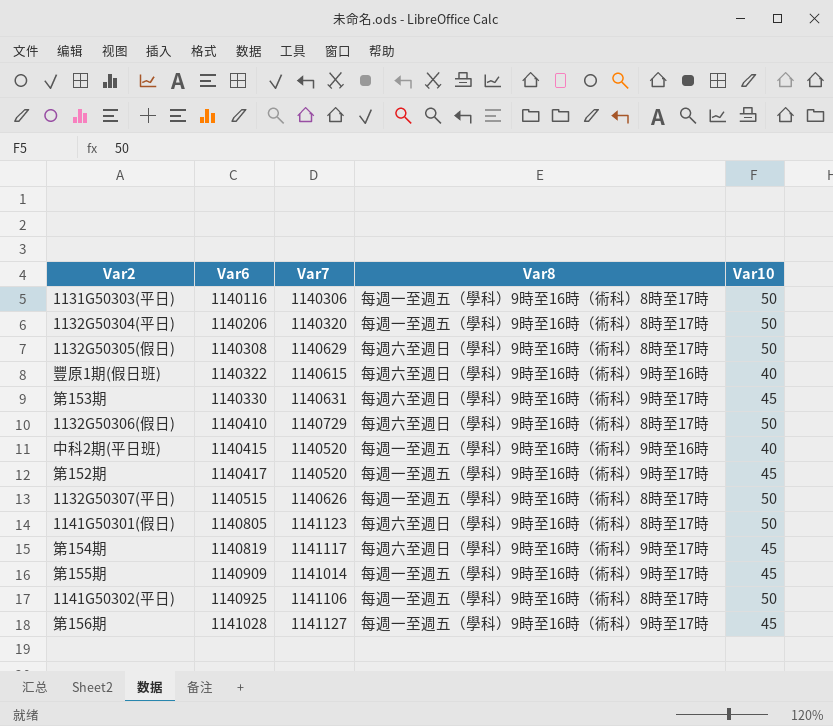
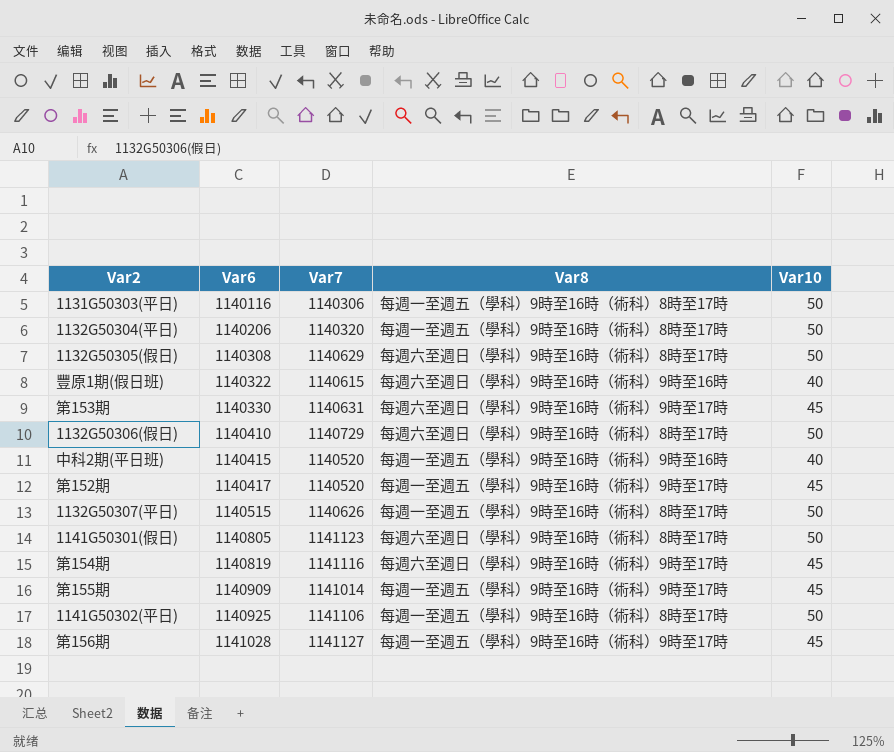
第154期 | Var7: 1141117 -> 1141116

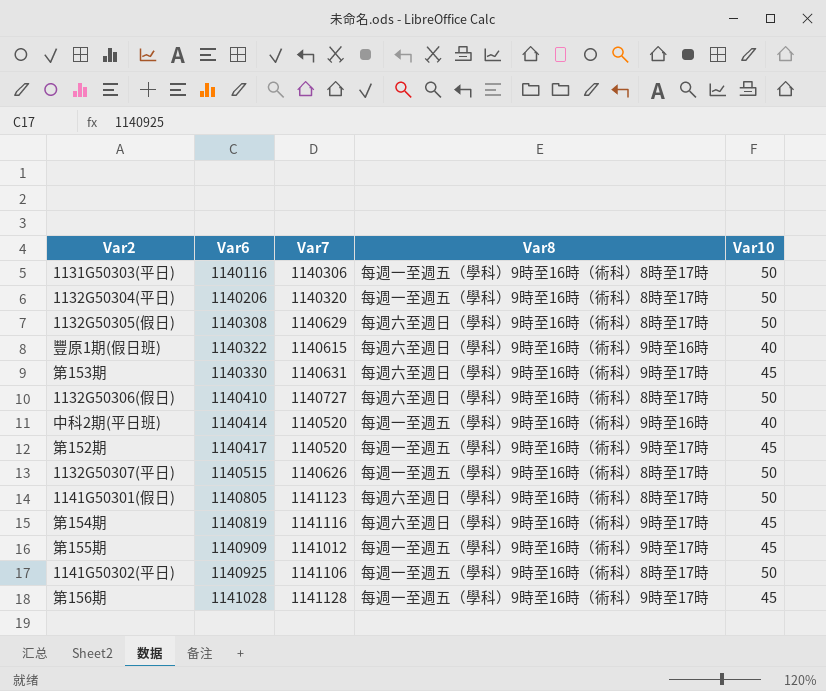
1132G50306(假日) | Var7: 1140729 -> 1140727
中科2期(平日班) | Var6: 1140415 -> 1140414
第155期 | Var7: 1141014 -> 1141012
第156期 | Var7: 1141127 -> 1141128

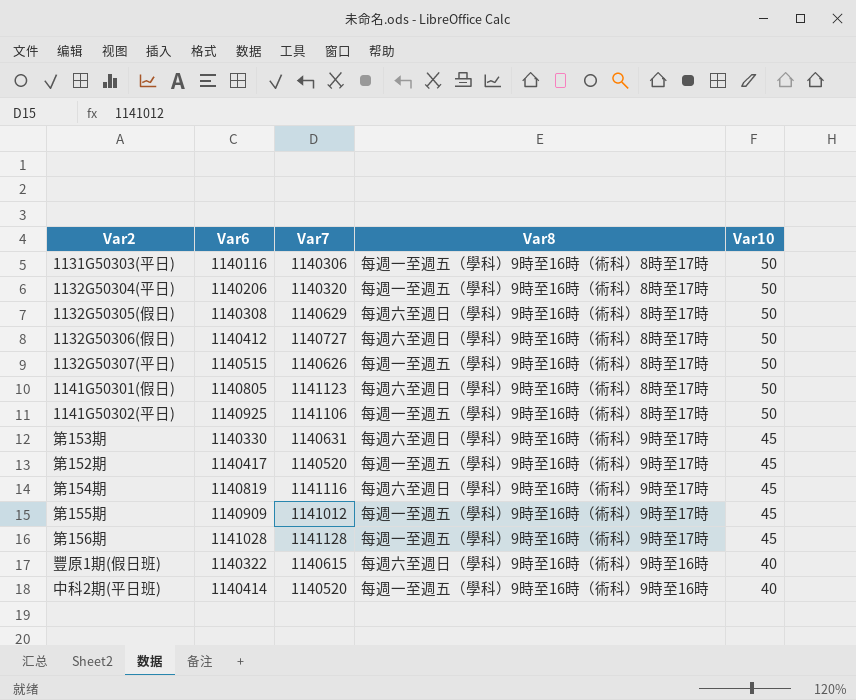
row order: Var6 ascending -> Var10 descending
1132G50306(假日) | Var6: 1140410 -> 1140412

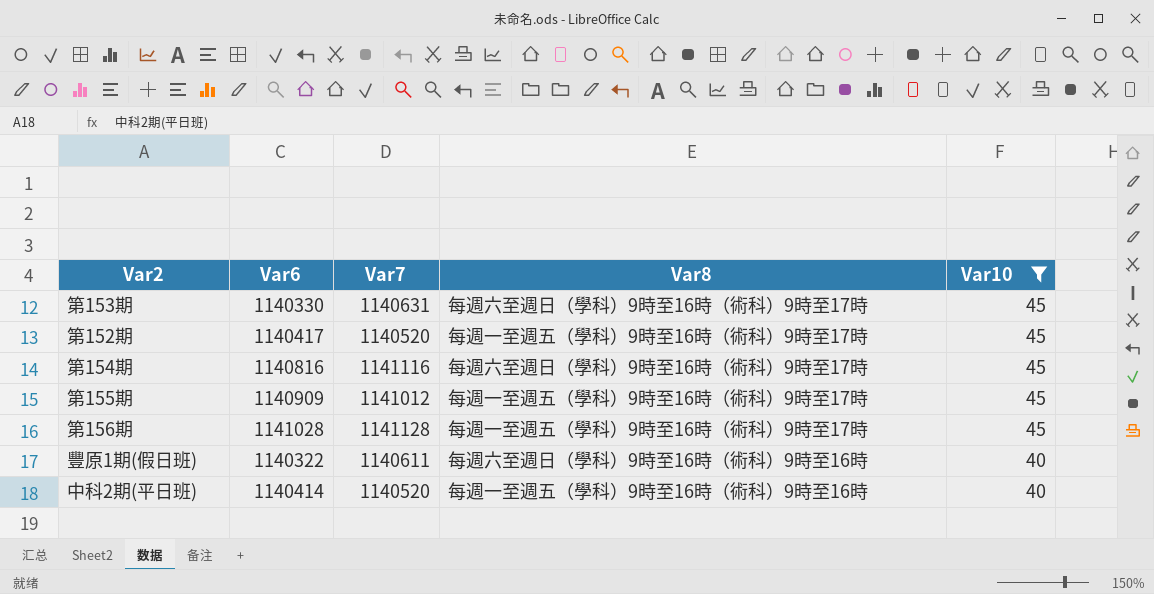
filter: none -> Var10 != 50
第154期 | Var6: 1140819 -> 1140816
豐原1期(假日班) | Var7: 1140615 -> 1140611

